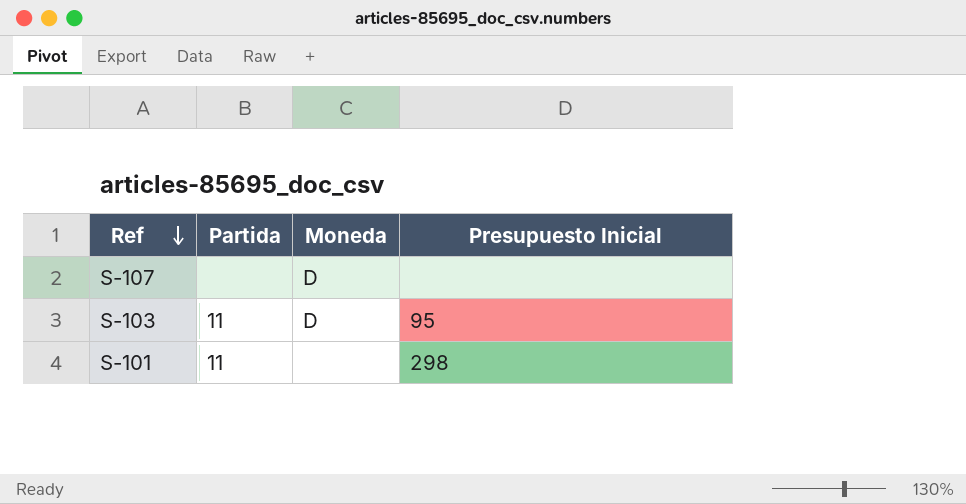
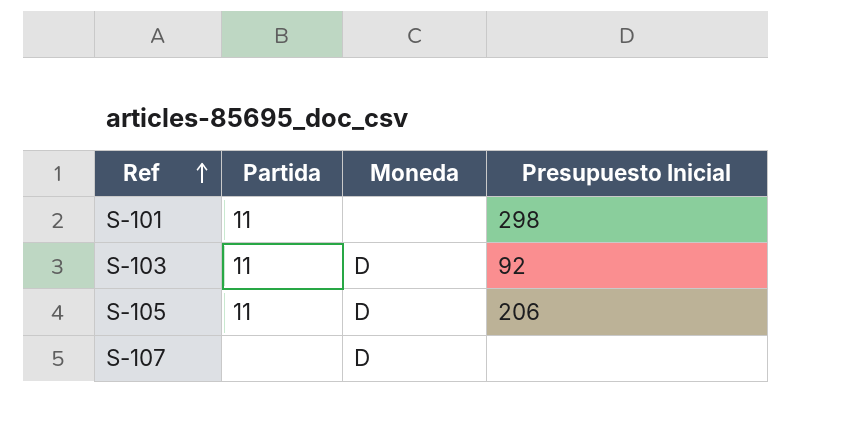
row order: Ref descending -> Ref ascending
S-103 | Presupuesto Inicial: 95 -> 92
row S-105: none -> 11 | D | 206

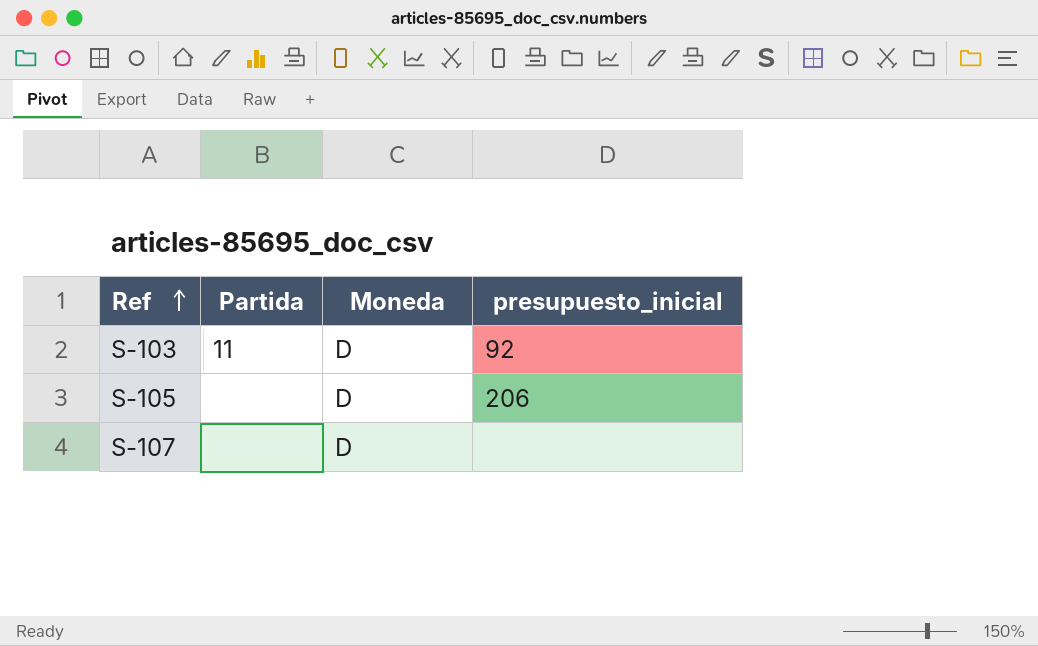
column name: Presupuesto Inicial -> presupuesto_inicial
row S-101: 11 | none | 298 -> none
S-105 | Partida: 11 -> none

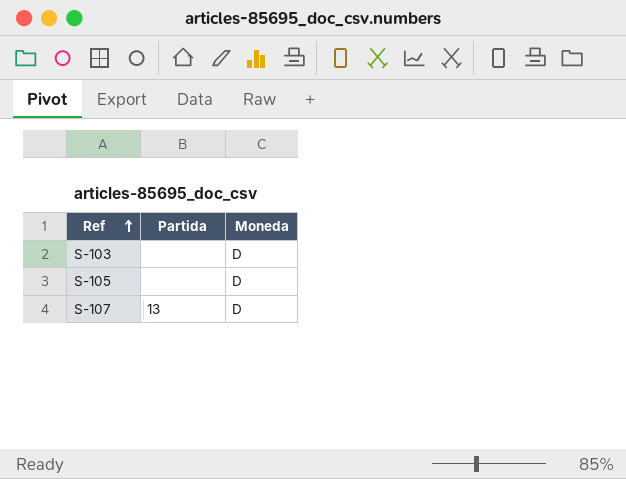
column presupuesto_inicial | position: 4 -> none
S-103 | Partida: 11 -> none
S-107 | Partida: none -> 13

